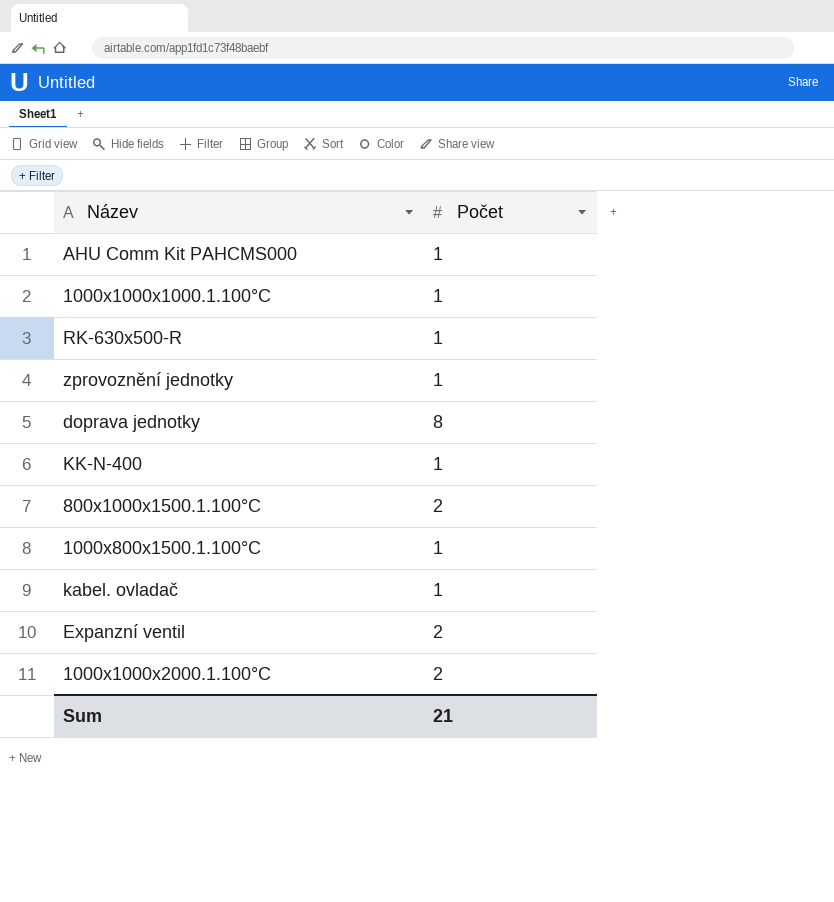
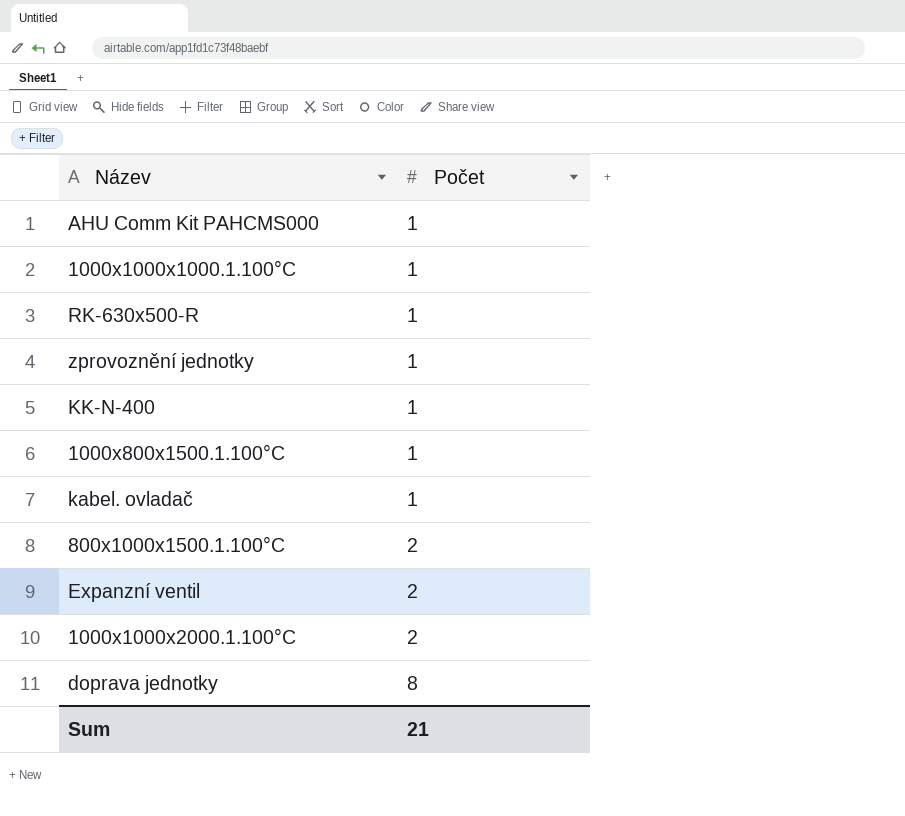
row order: none -> Počet ascending

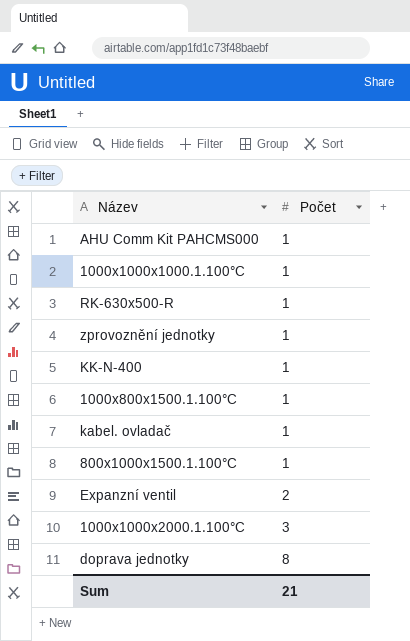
800x1000x1500.1.100°C | Počet: 2 -> 1
1000x1000x2000.1.100°C | Počet: 2 -> 3

